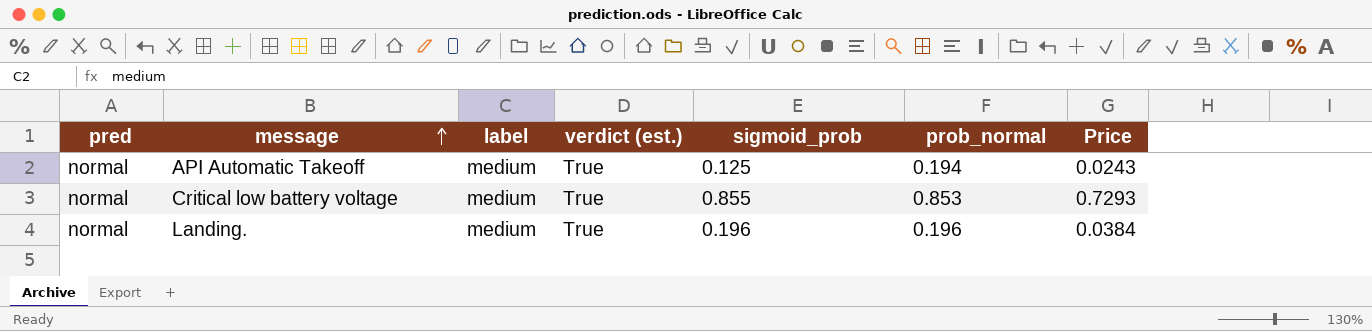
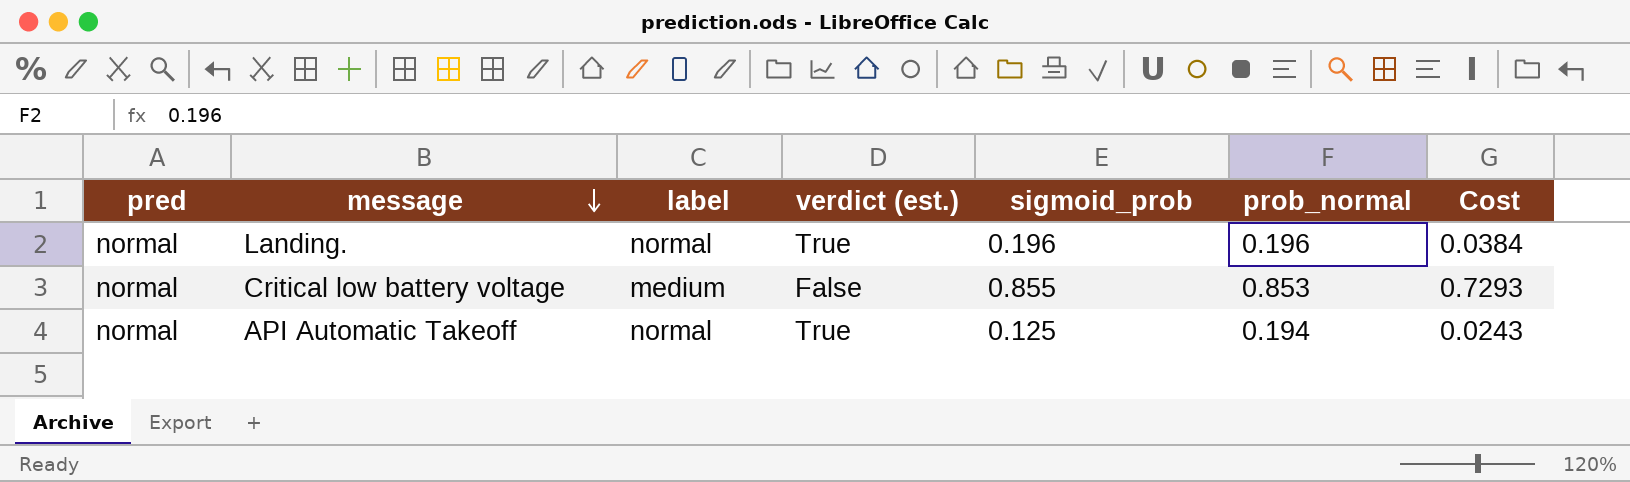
row order: message ascending -> message descending
column name: Price -> Cost
Landing. | label: medium -> normal
Critical low battery voltage | verdict (est.): True -> False
API Automatic Takeoff | label: medium -> normal

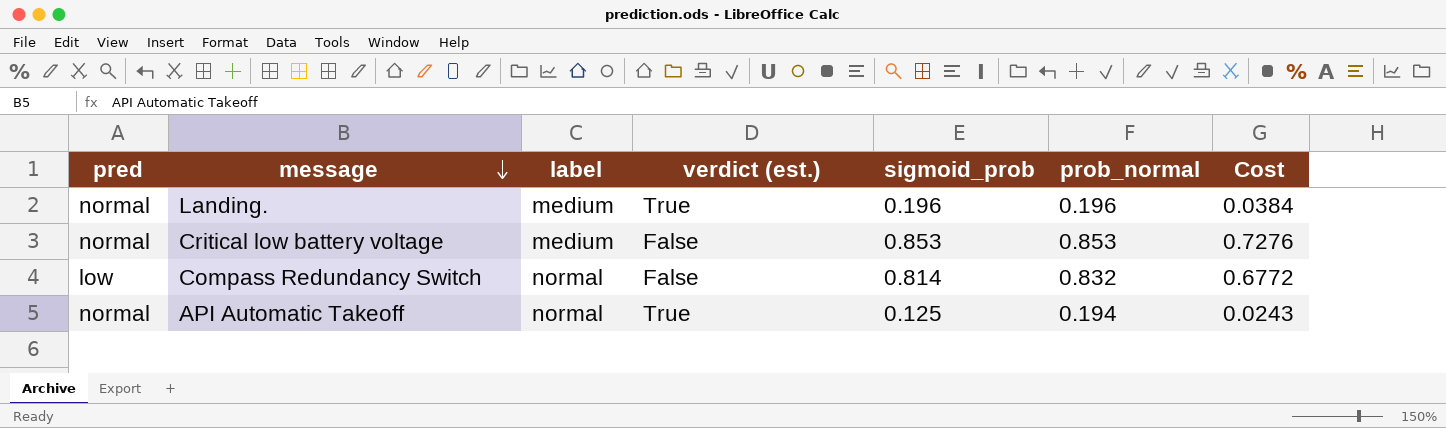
Landing. | label: normal -> medium
Critical low battery voltage | sigmoid_prob: 0.855 -> 0.853
Critical low battery voltage | Cost: 0.7293 -> 0.7276
row Compass Redundancy Switch: none -> low | normal | False | 0.814 | 0.832 | 0.6772

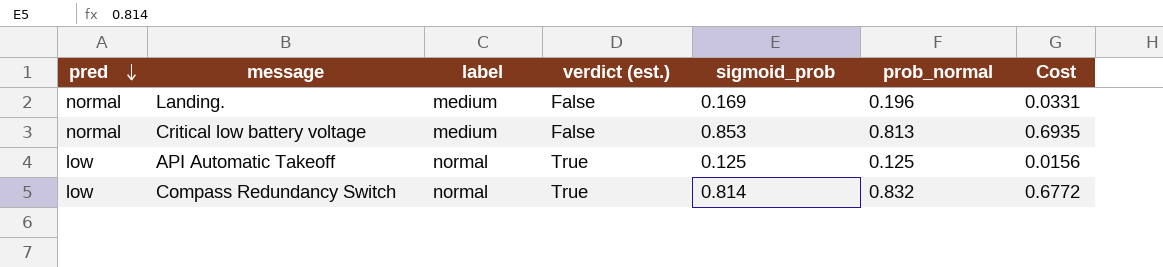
row order: message descending -> pred descending
Landing. | verdict (est.): True -> False
Landing. | sigmoid_prob: 0.196 -> 0.169
Landing. | Cost: 0.0384 -> 0.0331
Critical low battery voltage | prob_normal: 0.853 -> 0.813
Critical low battery voltage | Cost: 0.7276 -> 0.6935
API Automatic Takeoff | pred: normal -> low
API Automatic Takeoff | prob_normal: 0.194 -> 0.125
API Automatic Takeoff | Cost: 0.0243 -> 0.0156
Compass Redundancy Switch | verdict (est.): False -> True

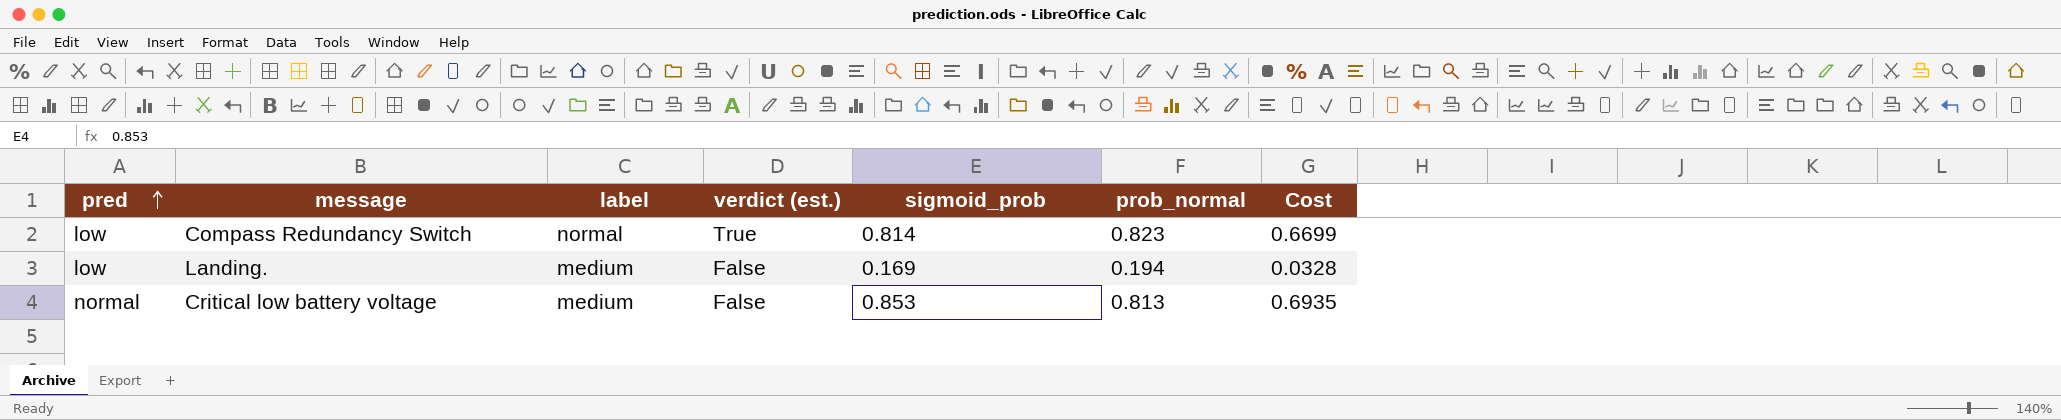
row order: pred descending -> pred ascending
row API Automatic Takeoff: low | normal | True | 0.125 | 0.125 | 0.0156 -> none
Compass Redundancy Switch | prob_normal: 0.832 -> 0.823
Compass Redundancy Switch | Cost: 0.6772 -> 0.6699
Landing. | pred: normal -> low
Landing. | prob_normal: 0.196 -> 0.194
Landing. | Cost: 0.0331 -> 0.0328

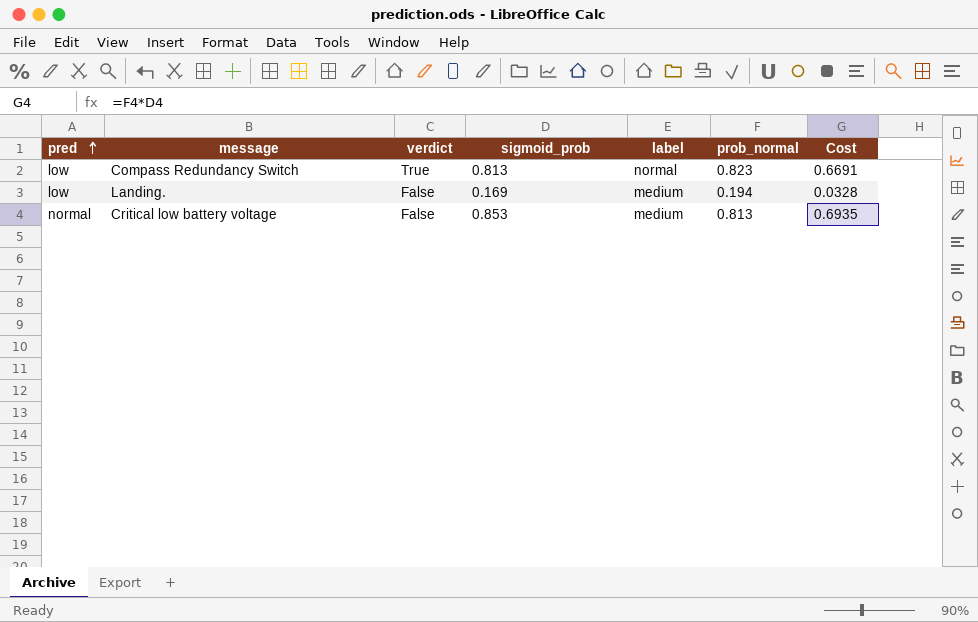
column name: verdict (est.) -> verdict
column label | position: 3 -> 5
Compass Redundancy Switch | sigmoid_prob: 0.814 -> 0.813
Compass Redundancy Switch | Cost: 0.6699 -> 0.6691

